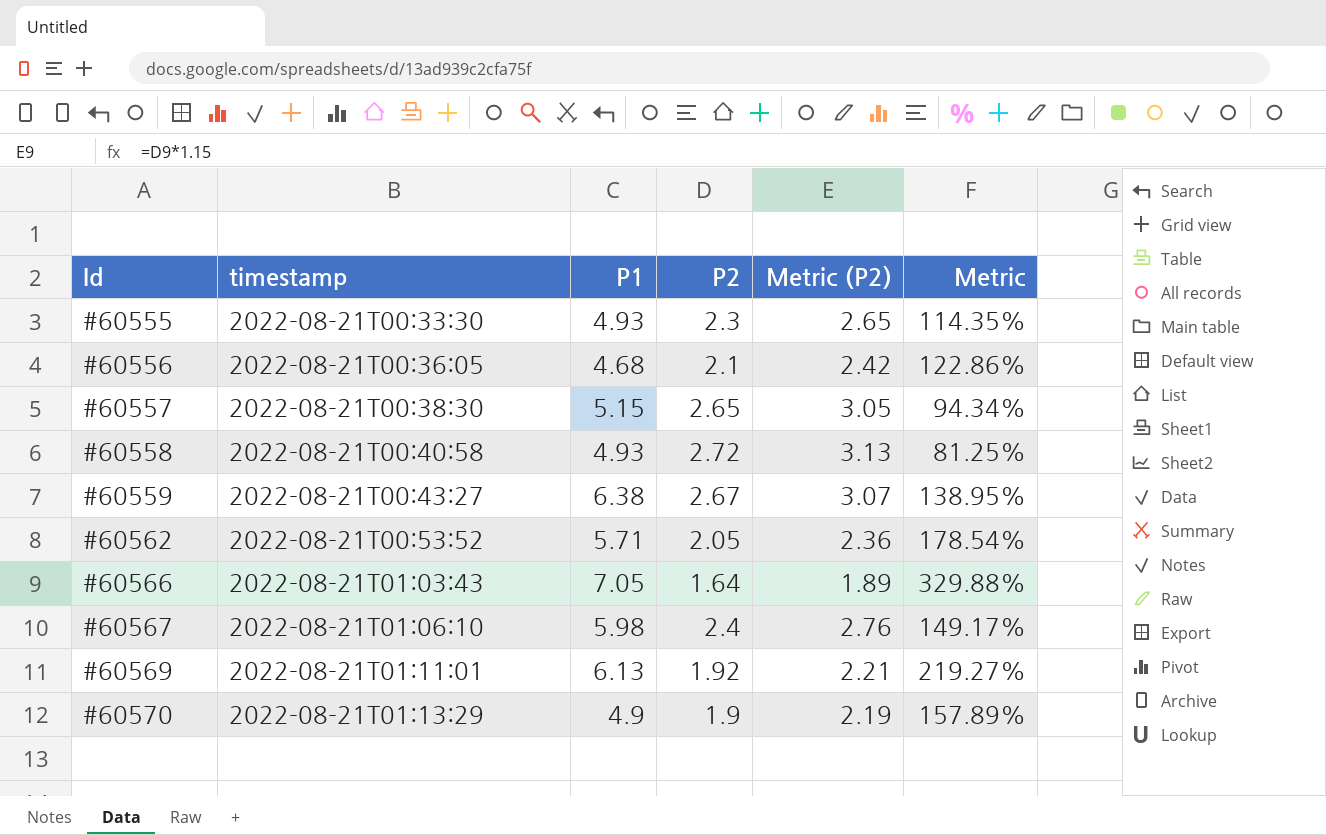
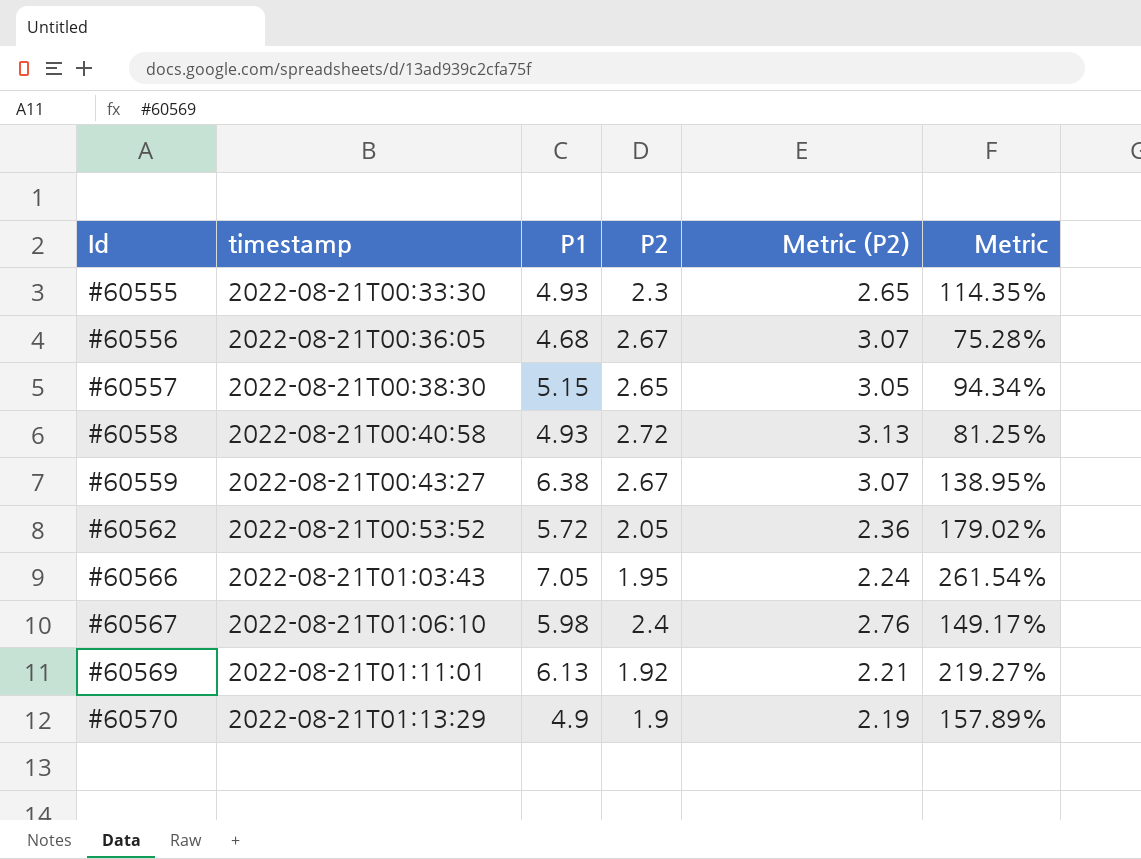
#60556 | P2: 2.1 -> 2.67
#60556 | Metric (P2): 2.42 -> 3.07
#60556 | Metric: 122.86% -> 75.28%
#60562 | P1: 5.71 -> 5.72
#60562 | Metric: 178.54% -> 179.02%
#60566 | P2: 1.64 -> 1.95
#60566 | Metric (P2): 1.89 -> 2.24
#60566 | Metric: 329.88% -> 261.54%

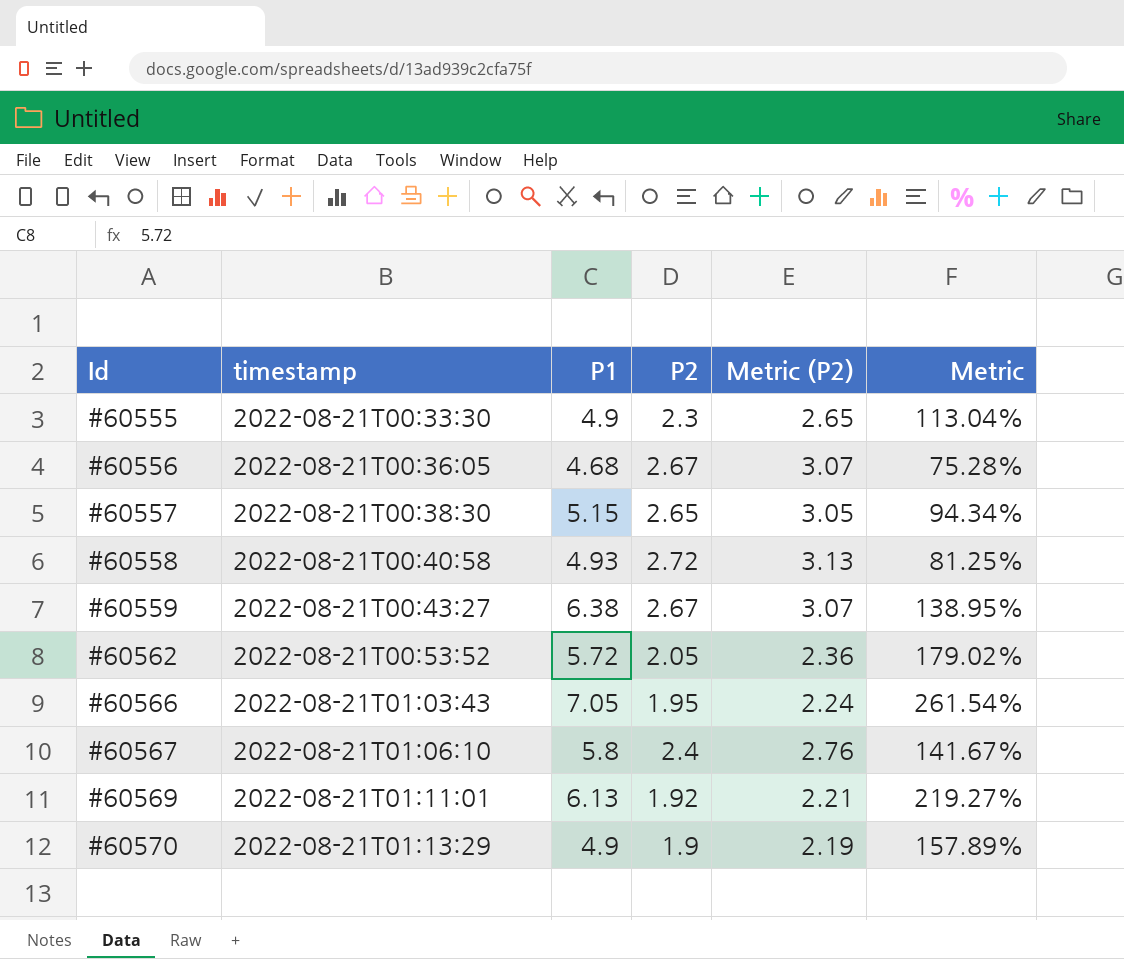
#60555 | P1: 4.93 -> 4.9
#60555 | Metric: 114.35% -> 113.04%
#60567 | P1: 5.98 -> 5.8
#60567 | Metric: 149.17% -> 141.67%

